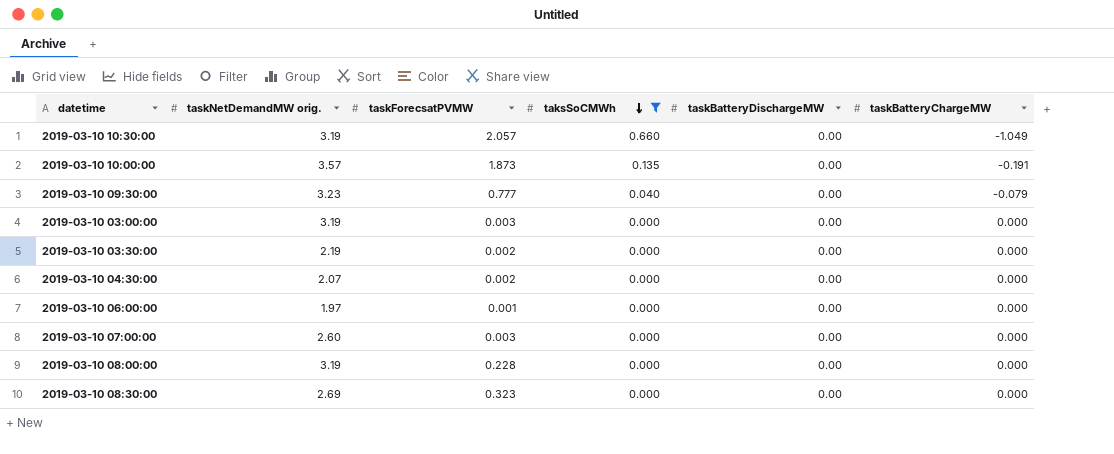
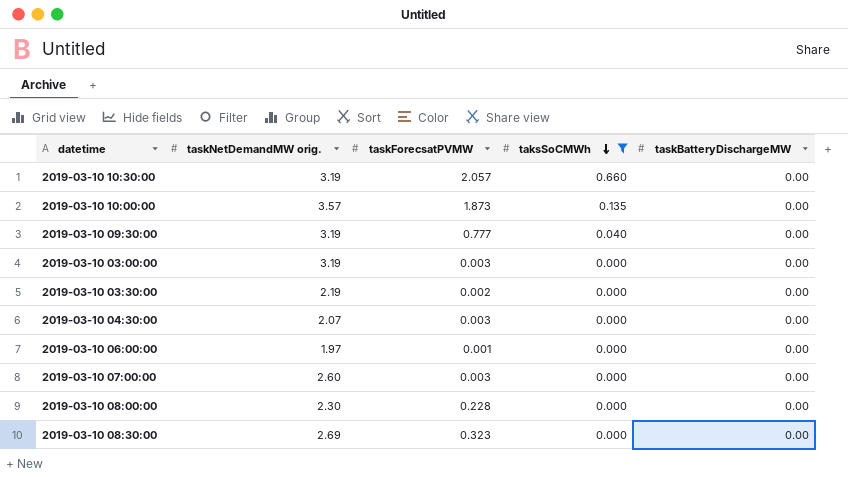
column taskBatteryChargeMW | position: 6 -> none
2019-03-10 09:30:00 | taskNetDemandMW orig.: 3.23 -> 3.19
2019-03-10 04:30:00 | taskForecsatPVMW: 0.002 -> 0.003
2019-03-10 08:00:00 | taskNetDemandMW orig.: 3.19 -> 2.30

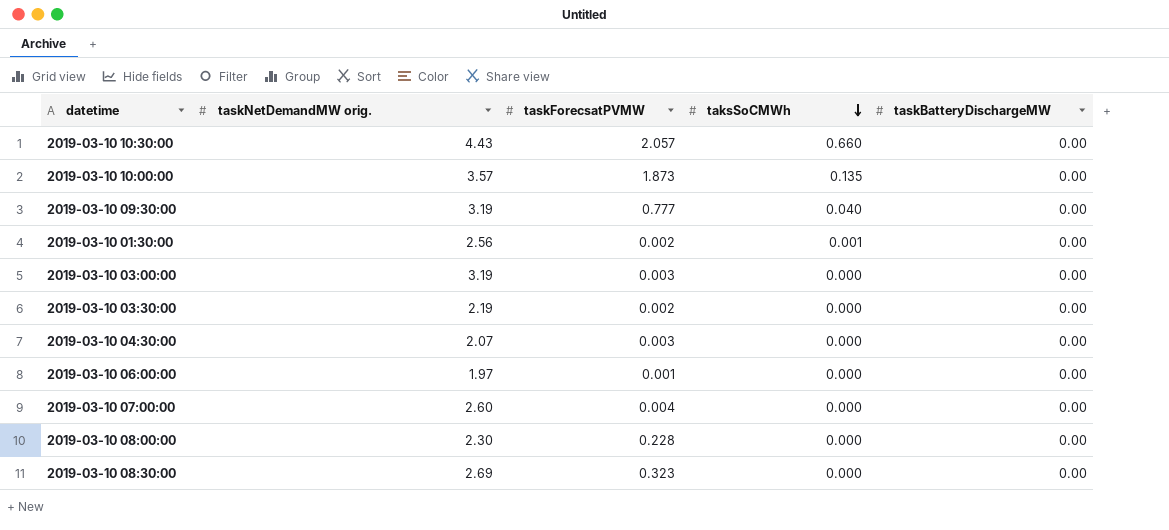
filter: taksSoCMWh != 0.001 -> none
2019-03-10 10:30:00 | taskNetDemandMW orig.: 3.19 -> 4.43
2019-03-10 07:00:00 | taskForecsatPVMW: 0.003 -> 0.004

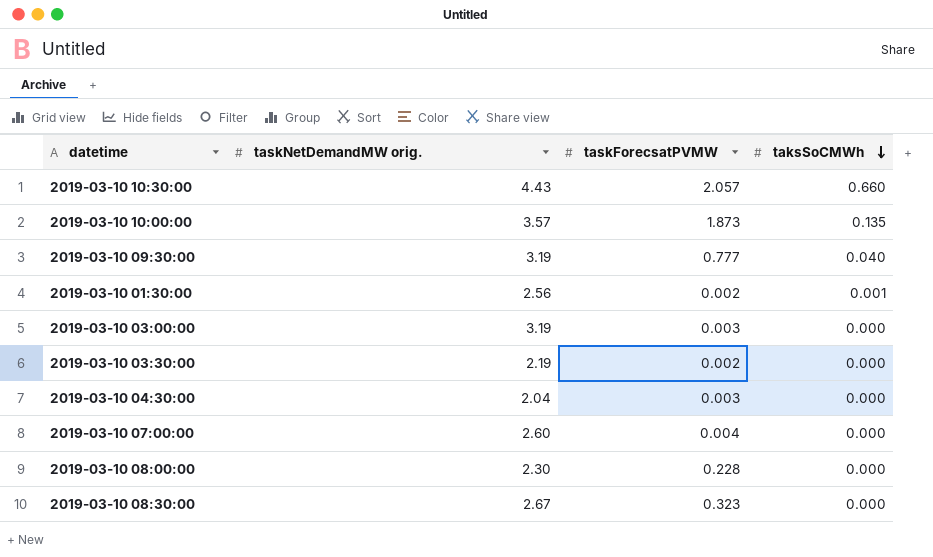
column taskBatteryDischargeMW | position: 5 -> none
row 2019-03-10 06:00:00: 1.97 | 0.001 | 0.000 | 0.00 -> none
2019-03-10 04:30:00 | taskNetDemandMW orig.: 2.07 -> 2.04
2019-03-10 08:30:00 | taskNetDemandMW orig.: 2.69 -> 2.67

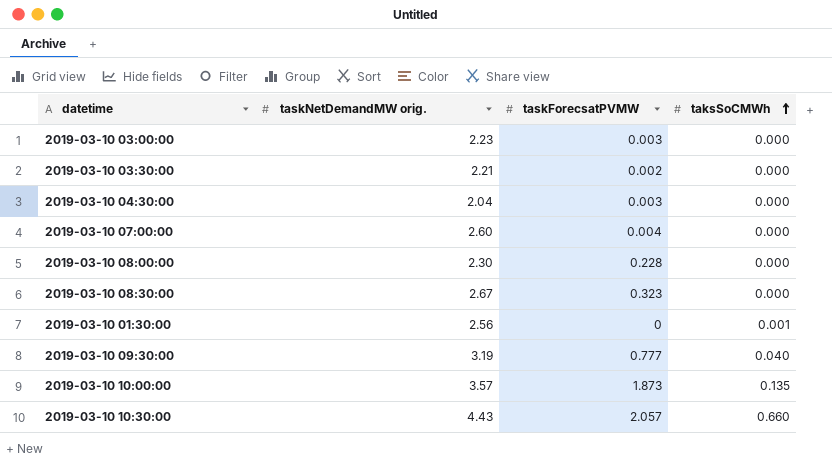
row order: taksSoCMWh descending -> taksSoCMWh ascending
2019-03-10 03:00:00 | taskNetDemandMW orig.: 3.19 -> 2.23
2019-03-10 03:30:00 | taskNetDemandMW orig.: 2.19 -> 2.21
2019-03-10 01:30:00 | taskForecsatPVMW: 0.002 -> 0

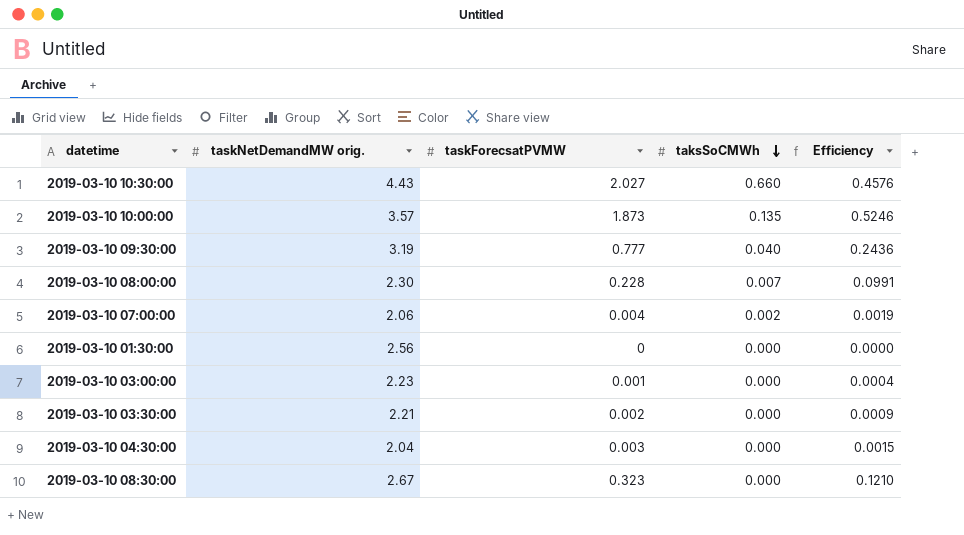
row order: taksSoCMWh ascending -> taksSoCMWh descending
column Efficiency | formula: none -> [taskForecsatPVMW] / [taskNetDemandMW orig.]
2019-03-10 10:30:00 | taskForecsatPVMW: 2.057 -> 2.027
2019-03-10 08:00:00 | taksSoCMWh: 0.000 -> 0.007
2019-03-10 07:00:00 | taskNetDemandMW orig.: 2.60 -> 2.06
2019-03-10 07:00:00 | taksSoCMWh: 0.000 -> 0.002
2019-03-10 01:30:00 | taksSoCMWh: 0.001 -> 0.000
2019-03-10 03:00:00 | taskForecsatPVMW: 0.003 -> 0.001

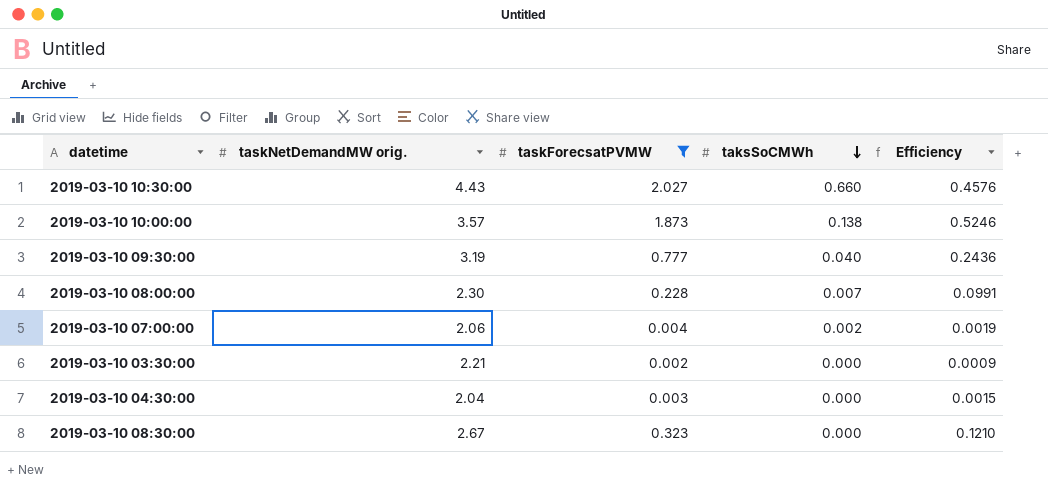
filter: none -> taskForecsatPVMW >= 0.002
2019-03-10 10:00:00 | taksSoCMWh: 0.135 -> 0.138

